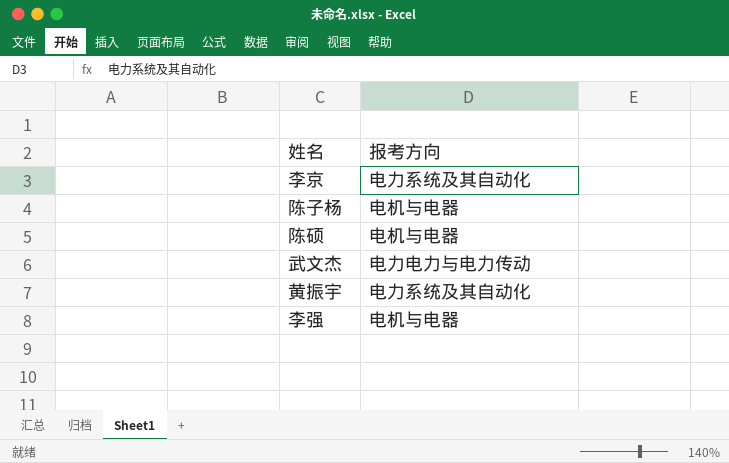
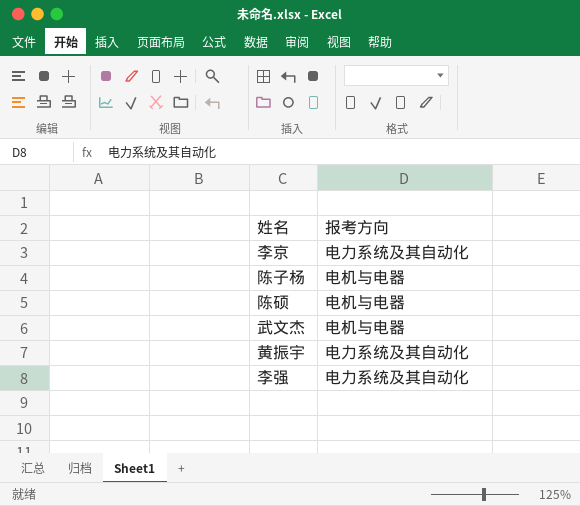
武文杰 | 报考方向: 电力电力与电力传动 -> 电机与电器
李强 | 报考方向: 电机与电器 -> 电力系统及其自动化

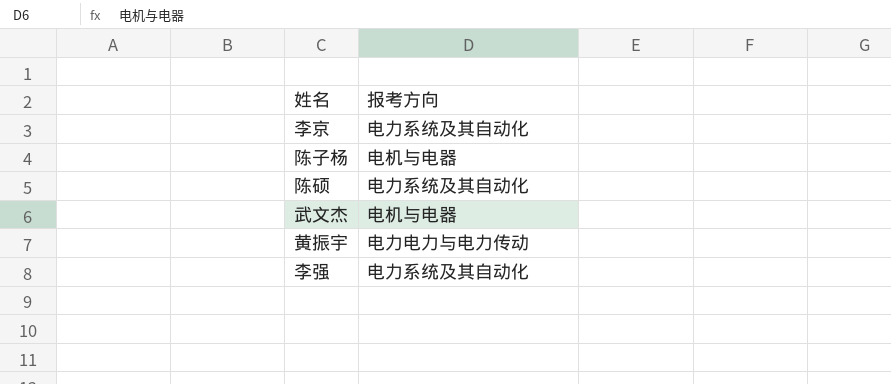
陈硕 | 报考方向: 电机与电器 -> 电力系统及其自动化
黄振宇 | 报考方向: 电力系统及其自动化 -> 电力电力与电力传动

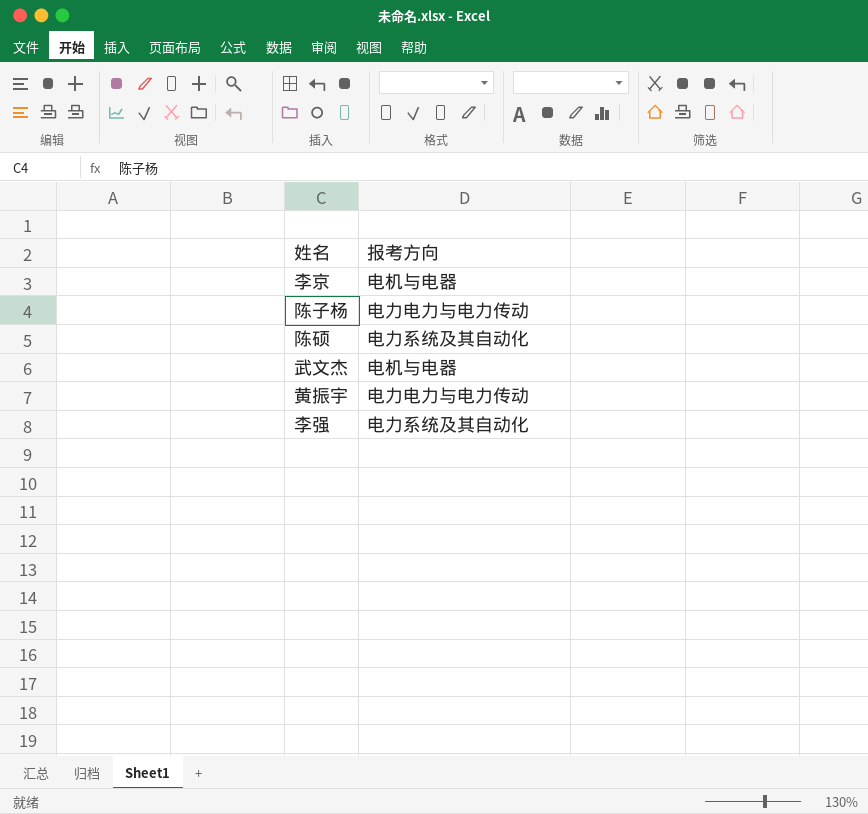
李京 | 报考方向: 电力系统及其自动化 -> 电机与电器
陈子杨 | 报考方向: 电机与电器 -> 电力电力与电力传动

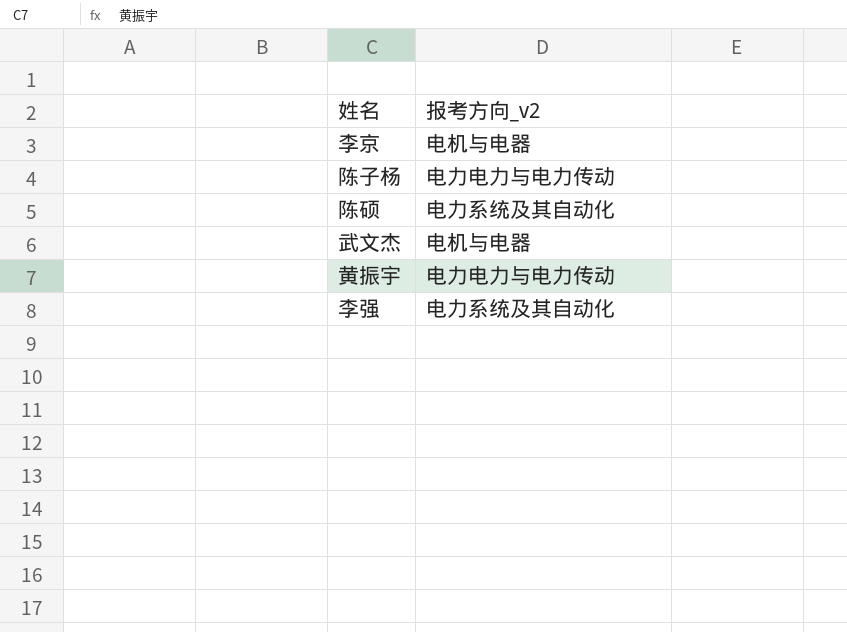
column name: 报考方向 -> 报考方向_v2

